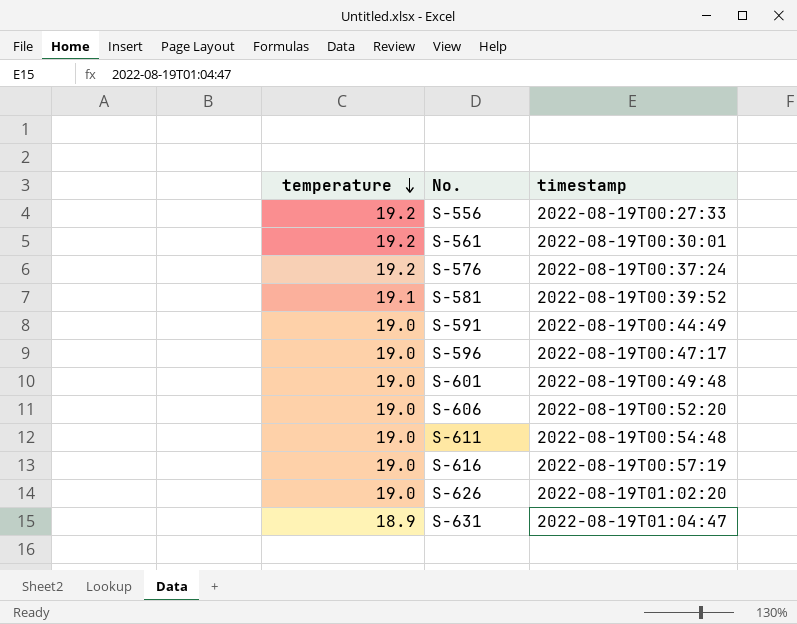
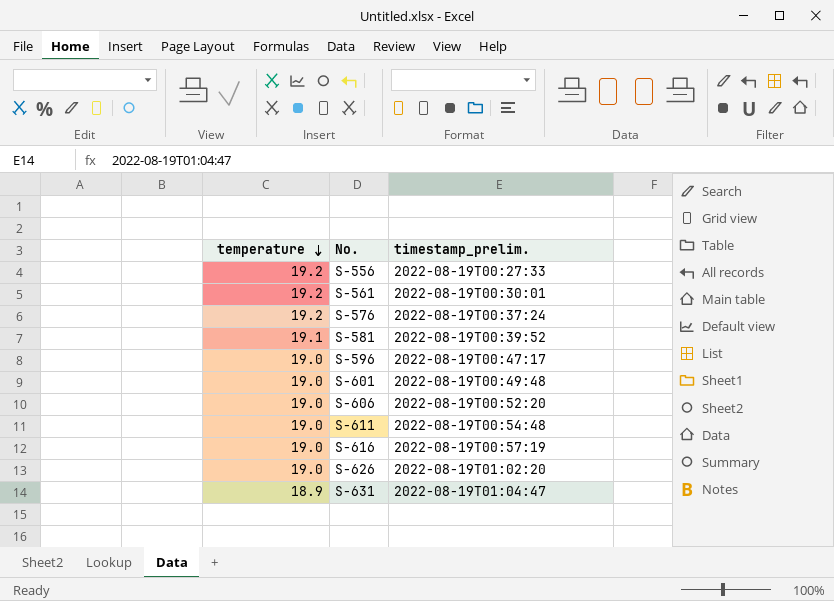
column name: timestamp -> timestamp_prelim.
row S-591: 19.0 | 2022-08-19T00:44:49 -> none

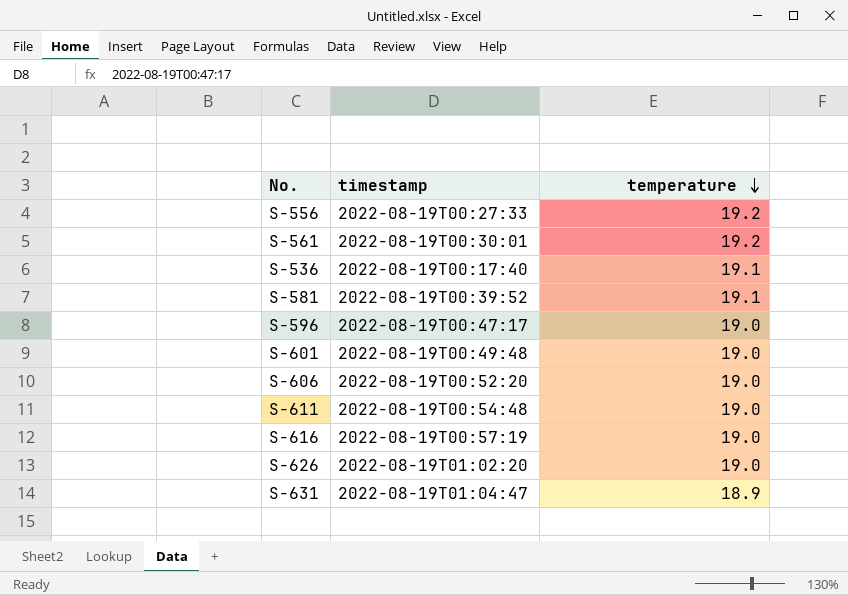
column name: timestamp_prelim. -> timestamp
column temperature | position: 1 -> 3
row S-576: 19.2 | 2022-08-19T00:37:24 -> none
row S-536: none -> 2022-08-19T00:17:40 | 19.1

